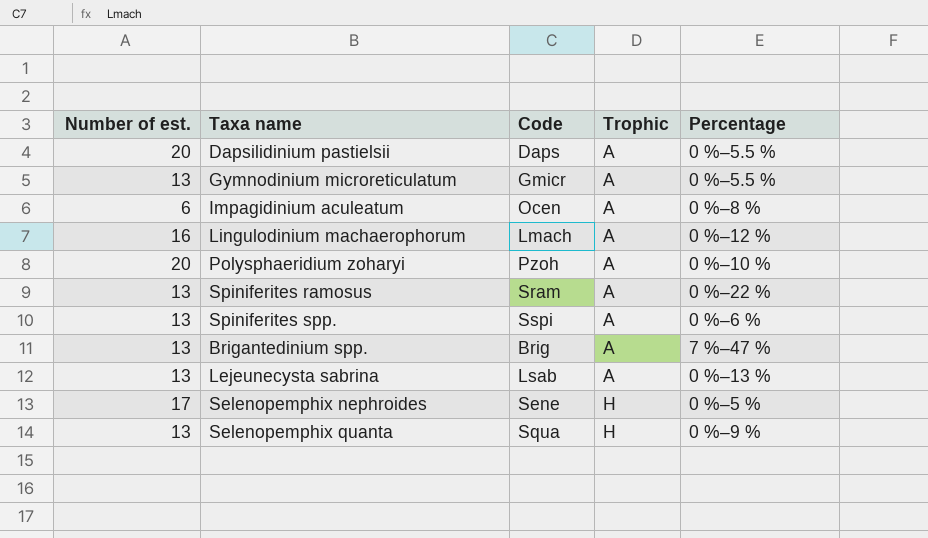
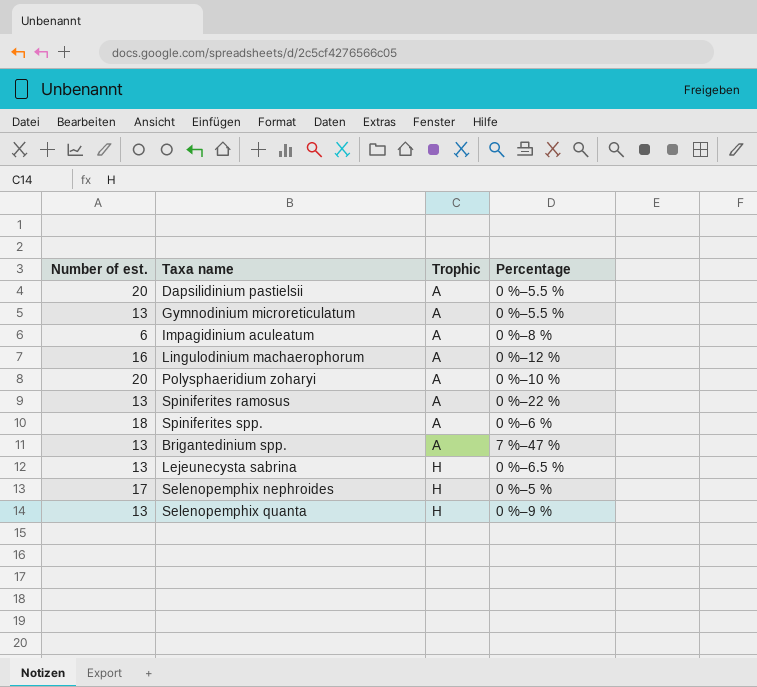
column Code | position: 3 -> none
Spiniferites spp. | Number of est.: 13 -> 18
Lejeunecysta sabrina | Trophic: A -> H
Lejeunecysta sabrina | Percentage: 0 %–13 % -> 0 %–6.5 %

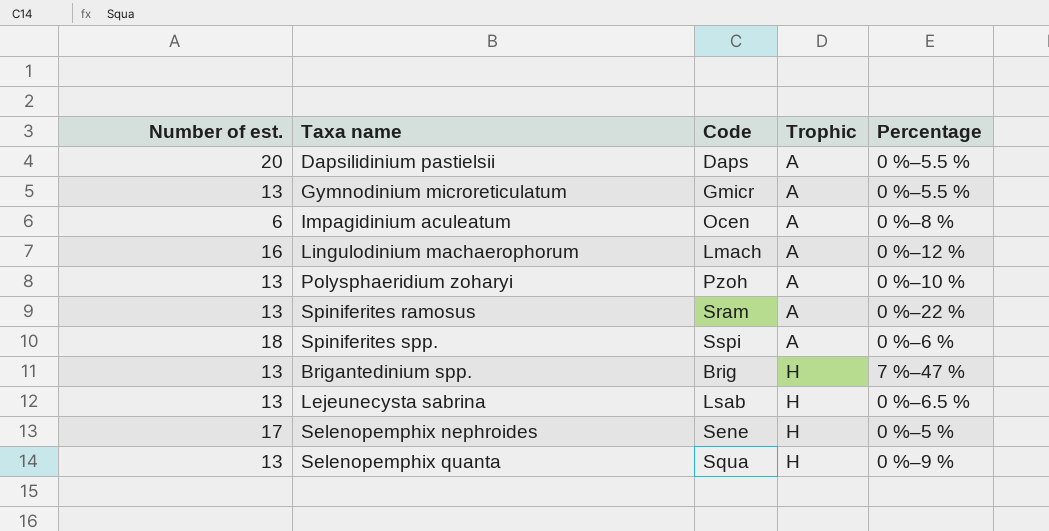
column Code | position: none -> 3
Polysphaeridium zoharyi | Number of est.: 20 -> 13
Brigantedinium spp. | Trophic: A -> H

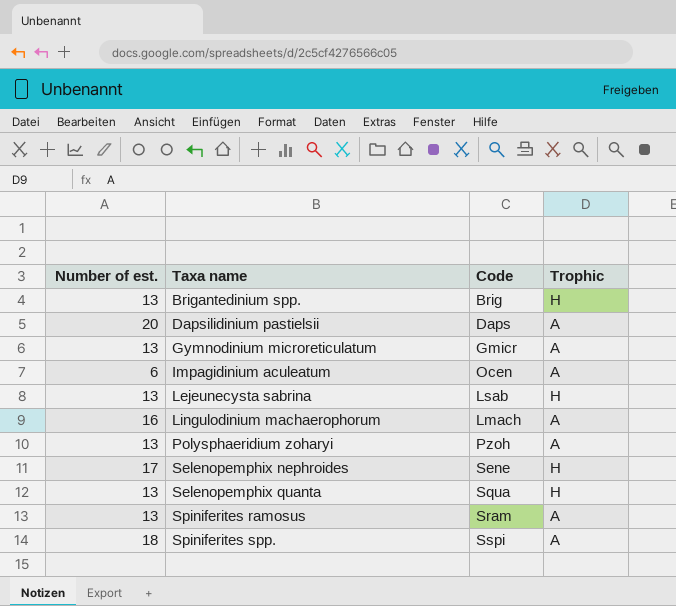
row order: Trophic ascending -> Taxa name ascending
column Percentage | position: 5 -> none

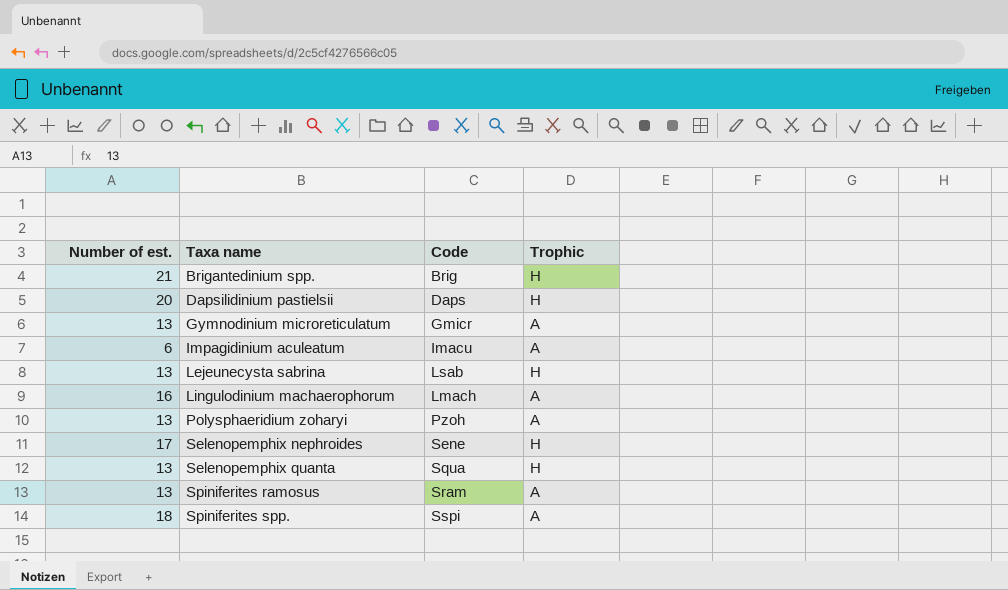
Brigantedinium spp. | Number of est.: 13 -> 21
Dapsilidinium pastielsii | Trophic: A -> H
Impagidinium aculeatum | Code: Ocen -> Imacu

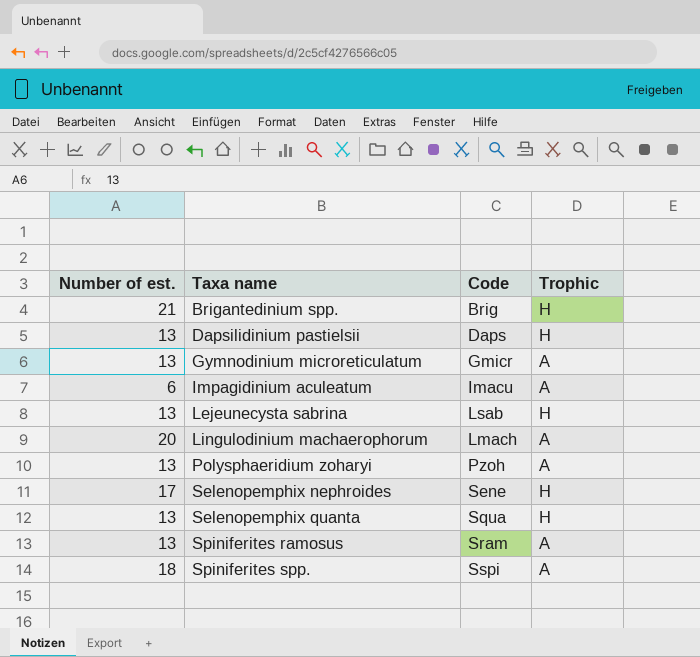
Dapsilidinium pastielsii | Number of est.: 20 -> 13
Lingulodinium machaerophorum | Number of est.: 16 -> 20

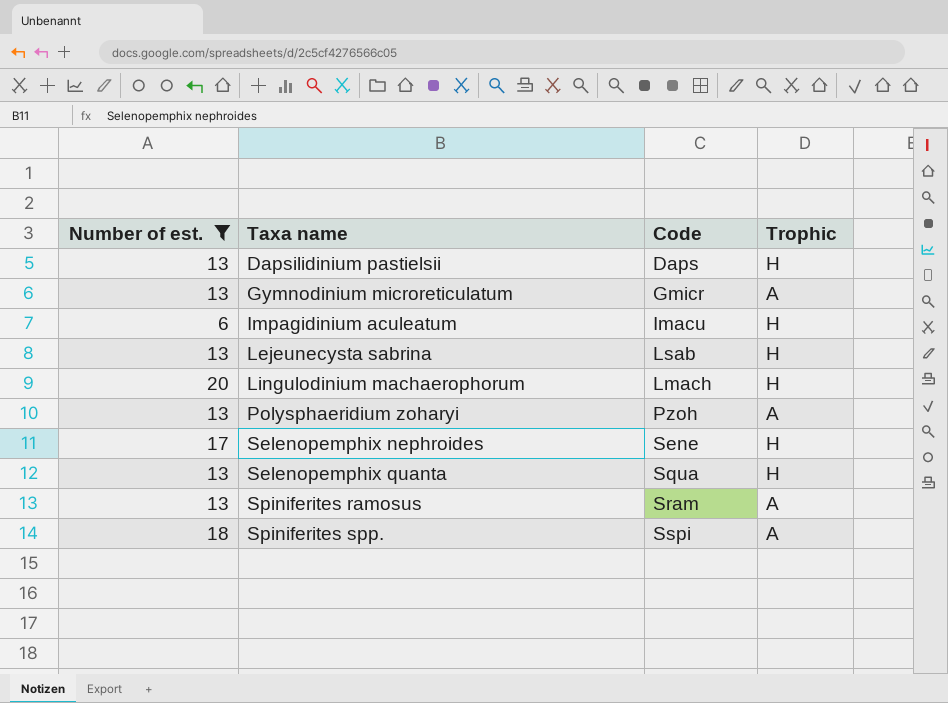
filter: none -> Number of est. != 21
Impagidinium aculeatum | Trophic: A -> H
Lingulodinium machaerophorum | Trophic: A -> H

